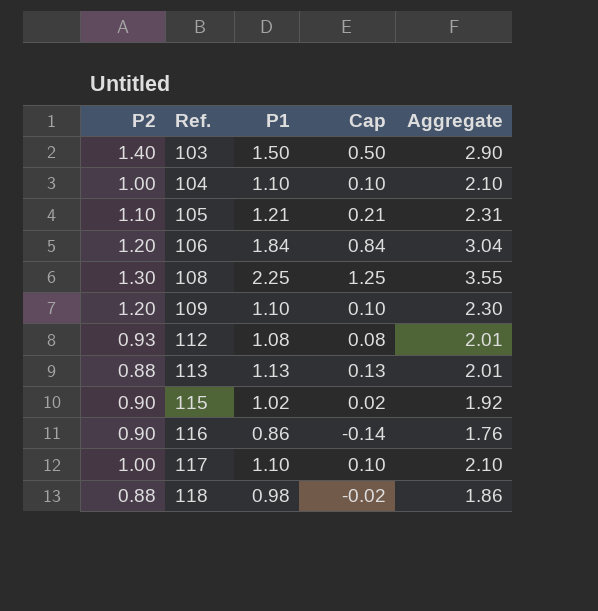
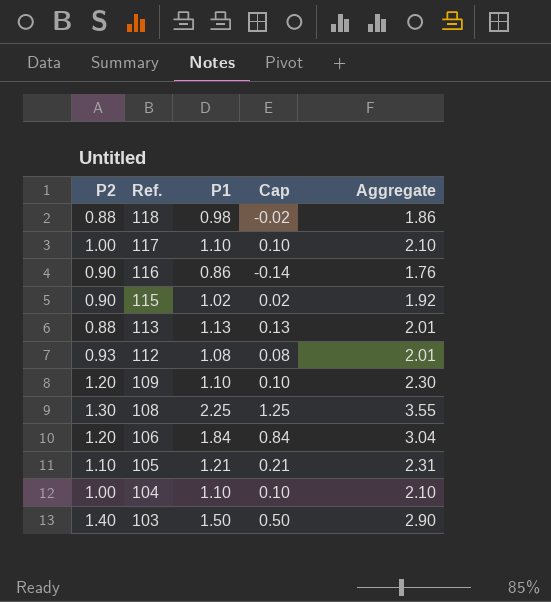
row order: Ref. ascending -> Ref. descending

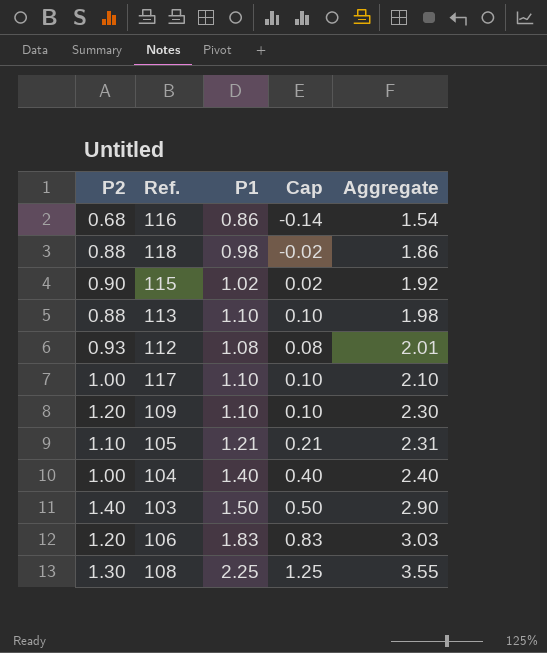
row order: Ref. descending -> Aggregate ascending
116 | P2: 0.90 -> 0.68
116 | Aggregate: 1.76 -> 1.54
113 | P1: 1.13 -> 1.10
113 | Cap: 0.13 -> 0.10
113 | Aggregate: 2.01 -> 1.98
104 | P1: 1.10 -> 1.40
104 | Cap: 0.10 -> 0.40
104 | Aggregate: 2.10 -> 2.40
106 | P1: 1.84 -> 1.83
106 | Cap: 0.84 -> 0.83
106 | Aggregate: 3.04 -> 3.03

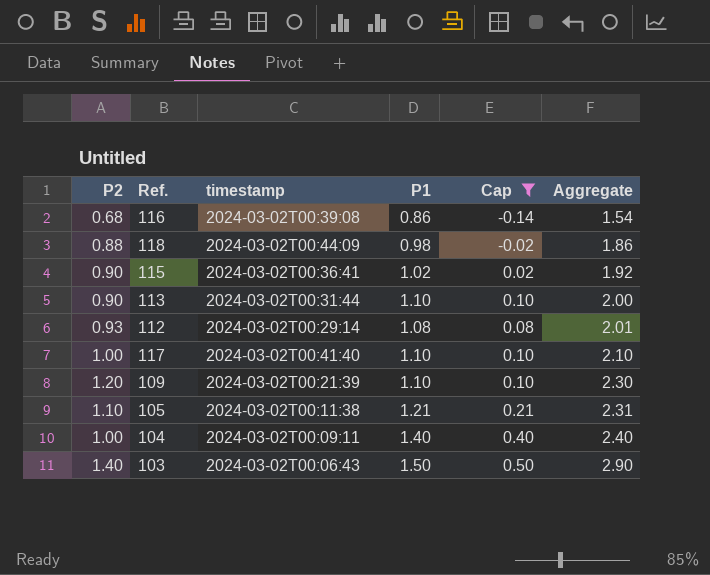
filter: none -> Cap <= 0.50
column timestamp | position: none -> 3
113 | P2: 0.88 -> 0.90
113 | Aggregate: 1.98 -> 2.00

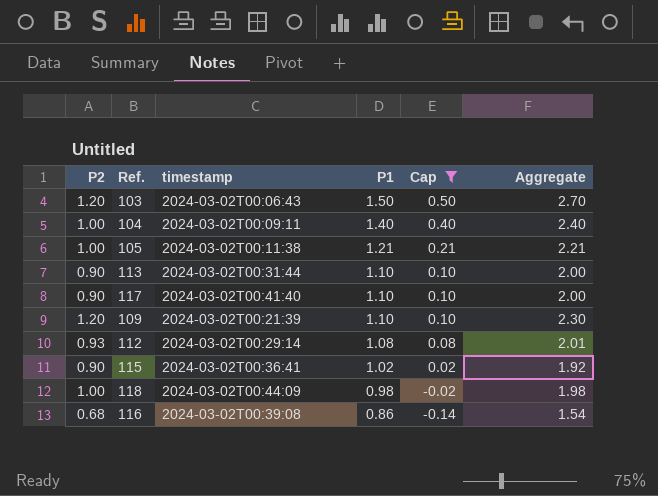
row order: Aggregate ascending -> P1 descending
103 | P2: 1.40 -> 1.20
103 | Aggregate: 2.90 -> 2.70
105 | P2: 1.10 -> 1.00
105 | Aggregate: 2.31 -> 2.21
117 | P2: 1.00 -> 0.90
117 | Aggregate: 2.10 -> 2.00
118 | P2: 0.88 -> 1.00
118 | Aggregate: 1.86 -> 1.98

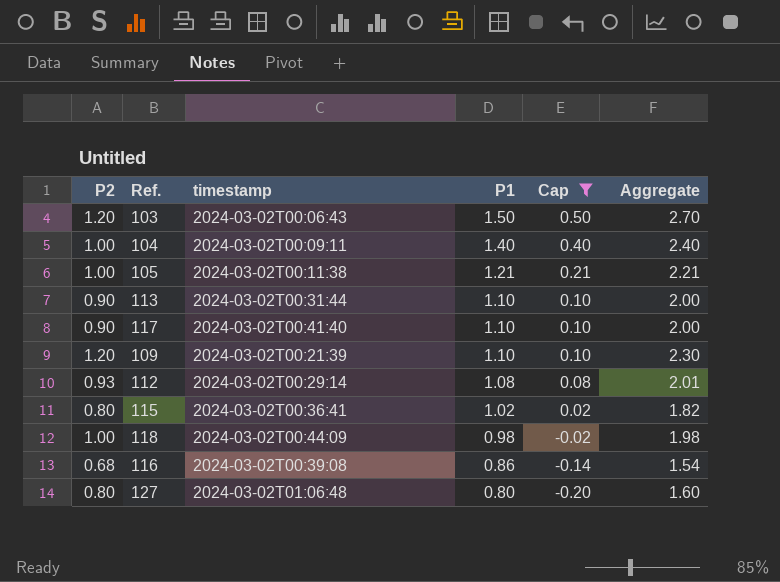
115 | P2: 0.90 -> 0.80
115 | Aggregate: 1.92 -> 1.82
row 127: none -> 0.80 | 2024-03-02T01:06:48 | 0.80 | -0.20 | 1.60

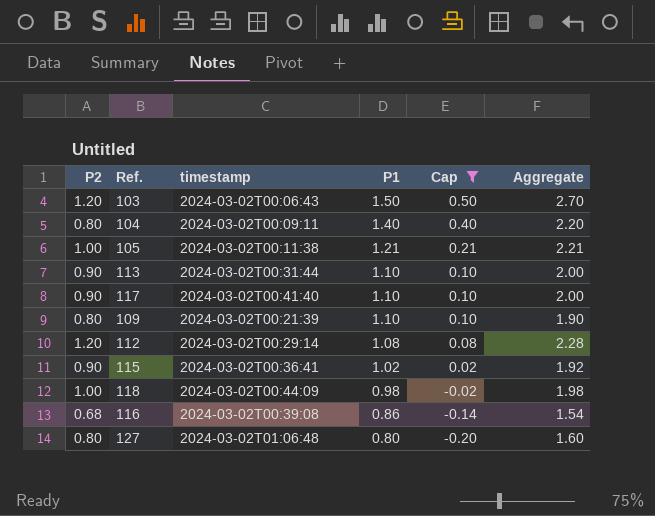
104 | P2: 1.00 -> 0.80
104 | Aggregate: 2.40 -> 2.20
109 | P2: 1.20 -> 0.80
109 | Aggregate: 2.30 -> 1.90
112 | P2: 0.93 -> 1.20
112 | Aggregate: 2.01 -> 2.28
115 | P2: 0.80 -> 0.90
115 | Aggregate: 1.82 -> 1.92

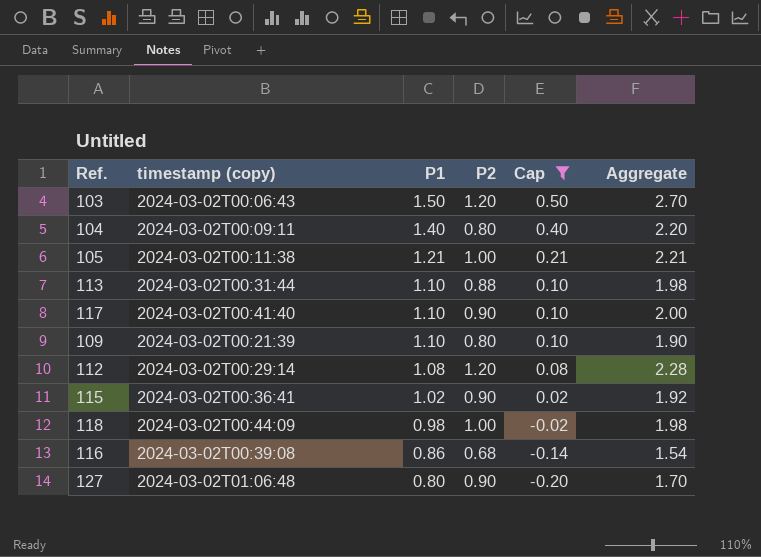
column name: timestamp -> timestamp (copy)
column P2 | position: 1 -> 4
113 | P2: 0.90 -> 0.88
113 | Aggregate: 2.00 -> 1.98
127 | P2: 0.80 -> 0.90
127 | Aggregate: 1.60 -> 1.70

